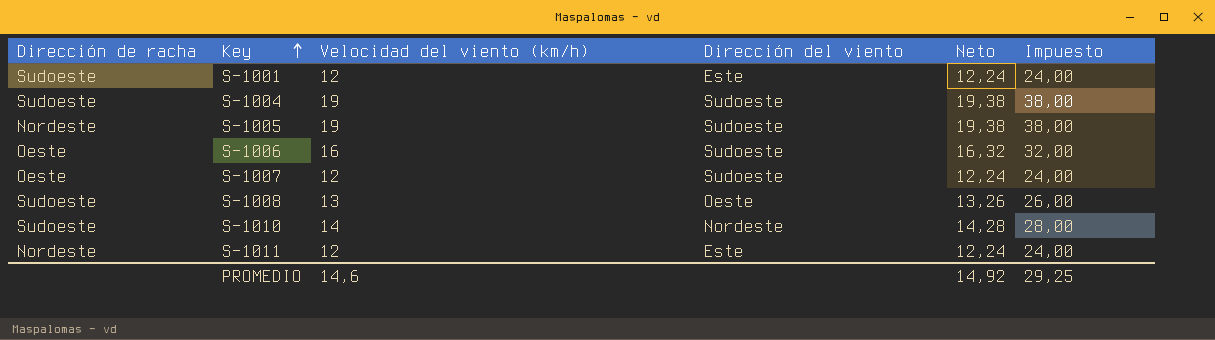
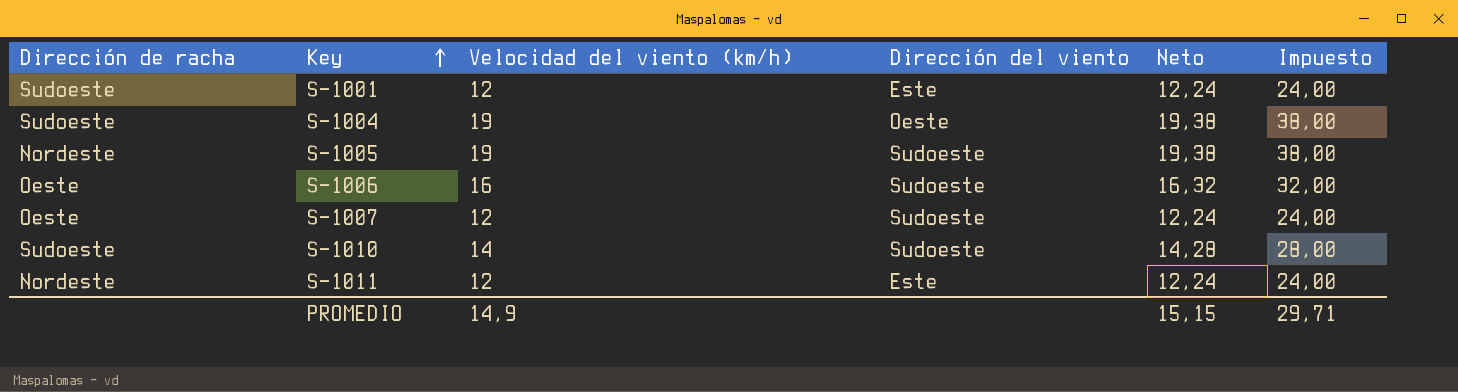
row S-1008: Sudoeste | 13 | Oeste | 13,26 | 26,00 -> none
S-1004 | Dirección del viento: Sudoeste -> Oeste
S-1010 | Dirección del viento: Nordeste -> Sudoeste
PROMEDIO | Velocidad del viento (km/h): 14,6 -> 14,9
PROMEDIO | Neto: 14,92 -> 15,15
PROMEDIO | Impuesto: 29,25 -> 29,71

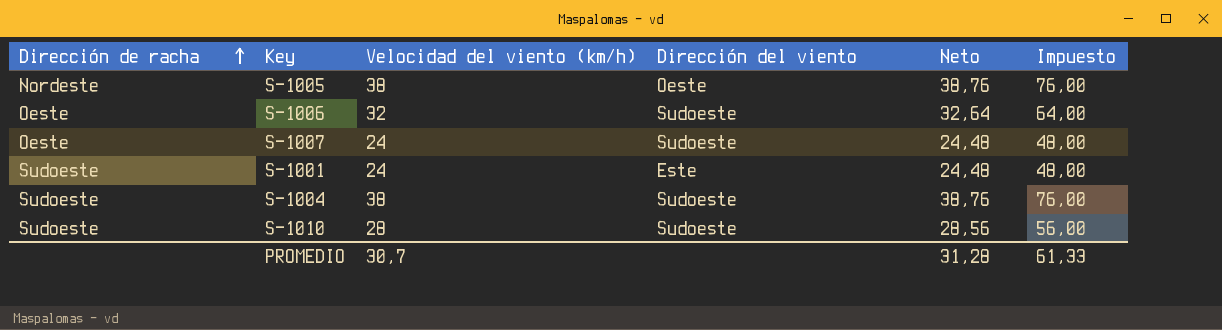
row order: Key ascending -> Dirección de racha ascending
row S-1011: Nordeste | 12 | Este | 12,24 | 24,00 -> none
S-1005 | Velocidad del viento (km/h): 19 -> 38
S-1005 | Dirección del viento: Sudoeste -> Oeste
S-1005 | Neto: 19,38 -> 38,76
S-1005 | Impuesto: 38,00 -> 76,00
S-1006 | Velocidad del viento (km/h): 16 -> 32
S-1006 | Neto: 16,32 -> 32,64
S-1006 | Impuesto: 32,00 -> 64,00
S-1007 | Velocidad del viento (km/h): 12 -> 24
S-1007 | Neto: 12,24 -> 24,48
S-1007 | Impuesto: 24,00 -> 48,00
S-1001 | Velocidad del viento (km/h): 12 -> 24
S-1001 | Neto: 12,24 -> 24,48
S-1001 | Impuesto: 24,00 -> 48,00
S-1004 | Velocidad del viento (km/h): 19 -> 38
S-1004 | Dirección del viento: Oeste -> Sudoeste
S-1004 | Neto: 19,38 -> 38,76
S-1004 | Impuesto: 38,00 -> 76,00
S-1010 | Velocidad del viento (km/h): 14 -> 28
S-1010 | Neto: 14,28 -> 28,56
S-1010 | Impuesto: 28,00 -> 56,00
PROMEDIO | Velocidad del viento (km/h): 14,9 -> 30,7
PROMEDIO | Neto: 15,15 -> 31,28
PROMEDIO | Impuesto: 29,71 -> 61,33

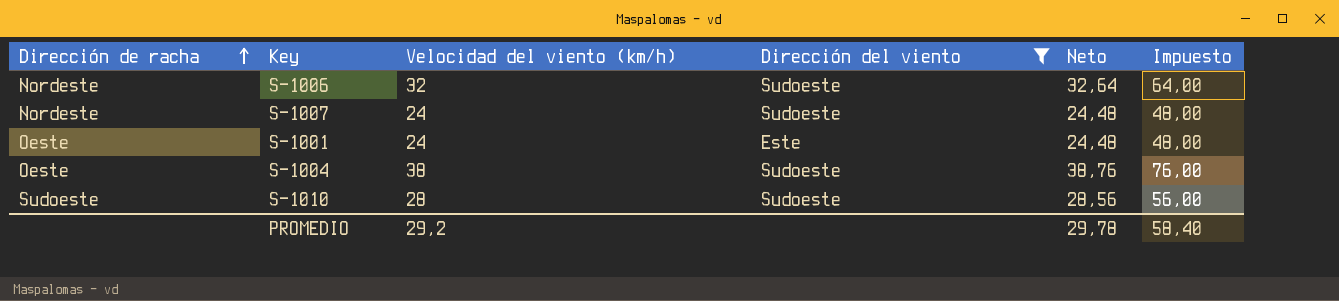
filter: none -> Dirección del viento != Oeste
S-1006 | Dirección de racha: Oeste -> Nordeste
S-1007 | Dirección de racha: Oeste -> Nordeste
S-1001 | Dirección de racha: Sudoeste -> Oeste
S-1004 | Dirección de racha: Sudoeste -> Oeste
PROMEDIO | Velocidad del viento (km/h): 30,7 -> 29,2
PROMEDIO | Neto: 31,28 -> 29,78
PROMEDIO | Impuesto: 61,33 -> 58,40

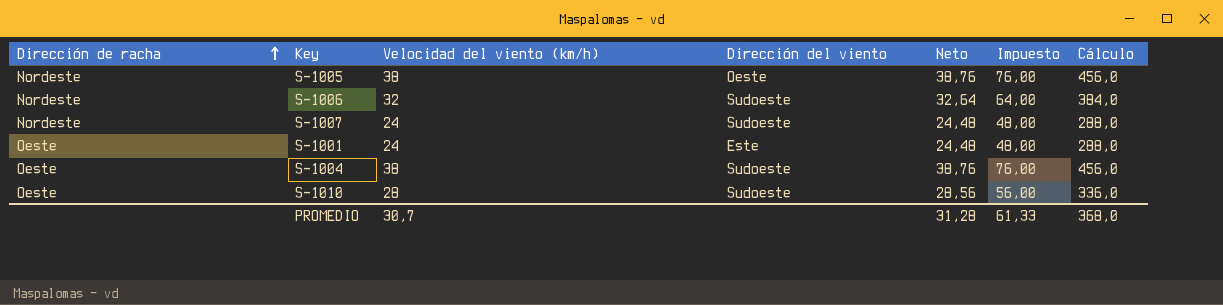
filter: Dirección del viento != Oeste -> none
column Cálculo | formula: none -> [Velocidad del viento (km/h)] * 12
S-1010 | Dirección de racha: Sudoeste -> Oeste
PROMEDIO | Velocidad del viento (km/h): 29,2 -> 30,7
PROMEDIO | Neto: 29,78 -> 31,28
PROMEDIO | Impuesto: 58,40 -> 61,33

